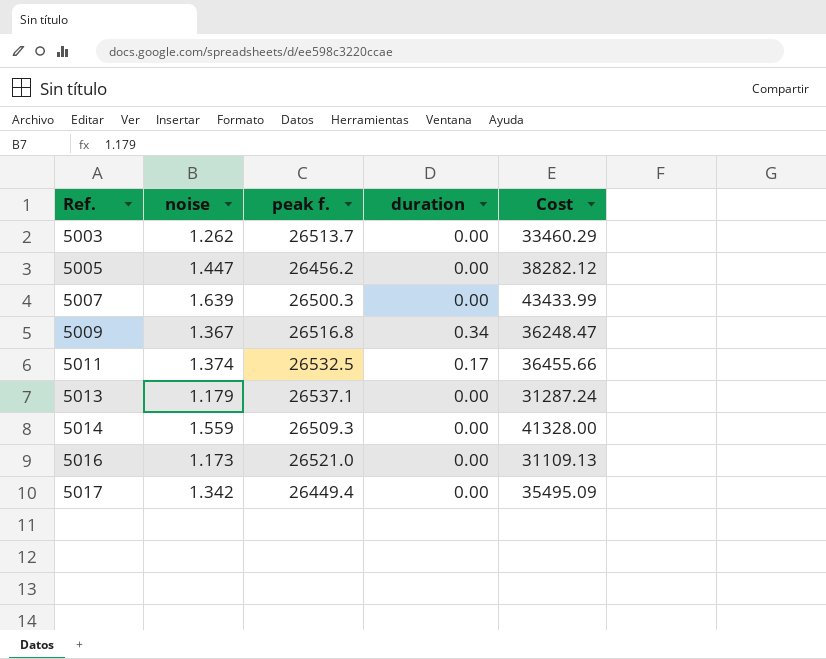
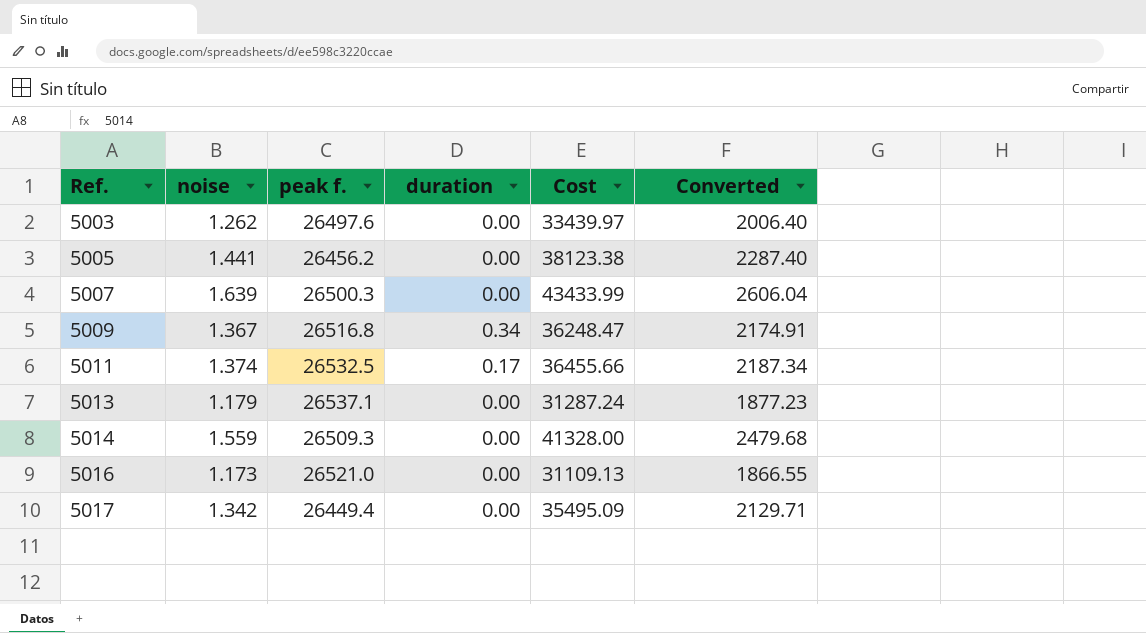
column Converted | formula: none -> [Cost] * 0.06
5003 | peak f.: 26513.7 -> 26497.6
5003 | Cost: 33460.29 -> 33439.97
5005 | noise: 1.447 -> 1.441
5005 | Cost: 38282.12 -> 38123.38

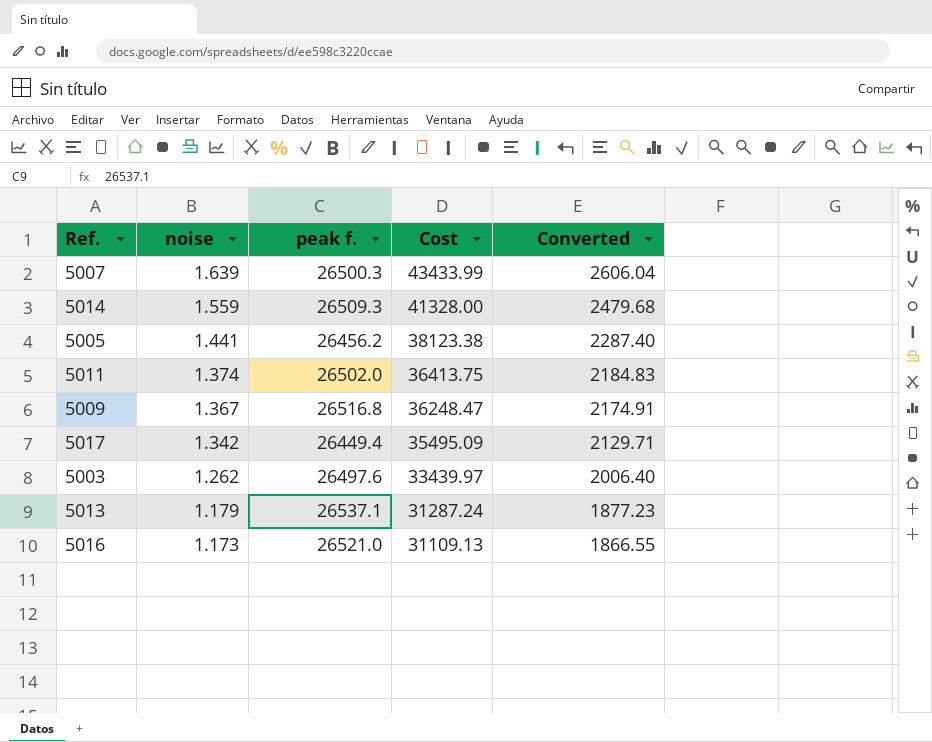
row order: Ref. ascending -> noise descending
column duration | position: 4 -> none
5011 | peak f.: 26532.5 -> 26502.0
5011 | Cost: 36455.66 -> 36413.75
5011 | Converted: 2187.34 -> 2184.83

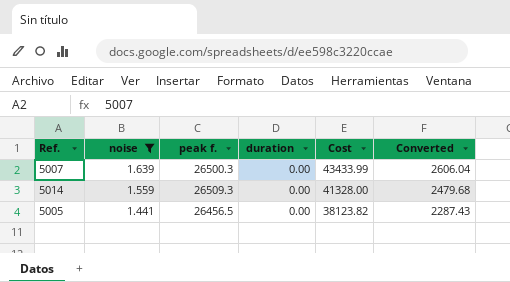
filter: none -> noise >= 1.441
column duration | position: none -> 4
5005 | peak f.: 26456.2 -> 26456.5
5005 | Cost: 38123.38 -> 38123.82
5005 | Converted: 2287.40 -> 2287.43

